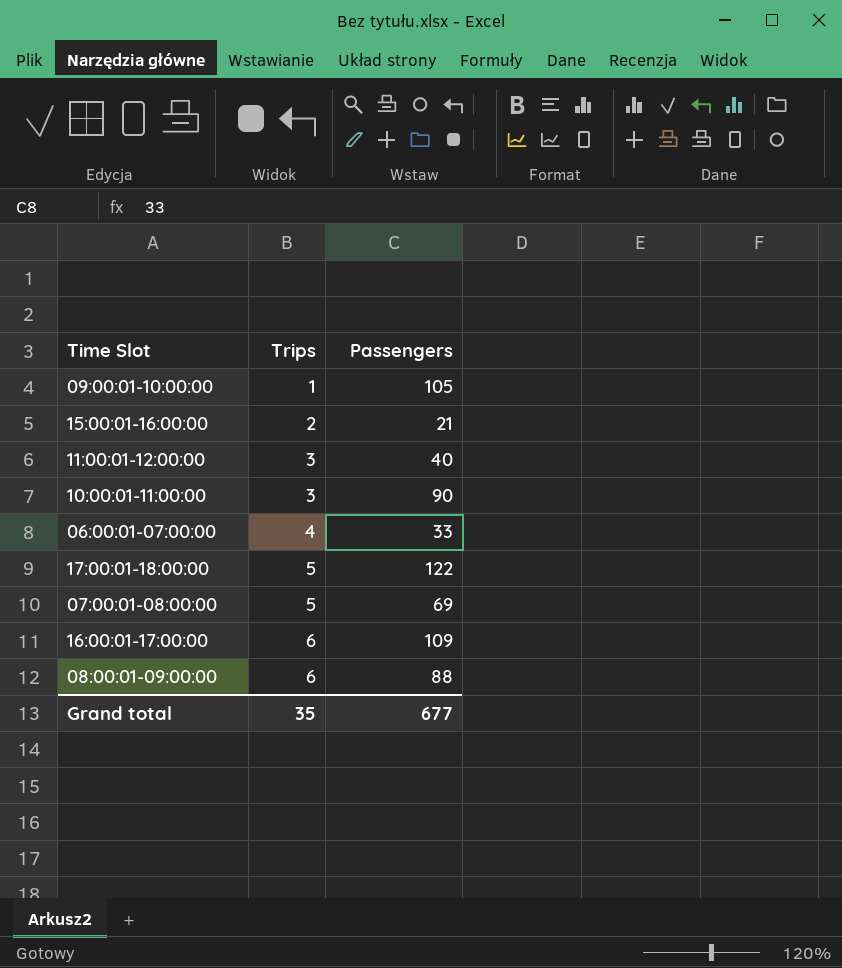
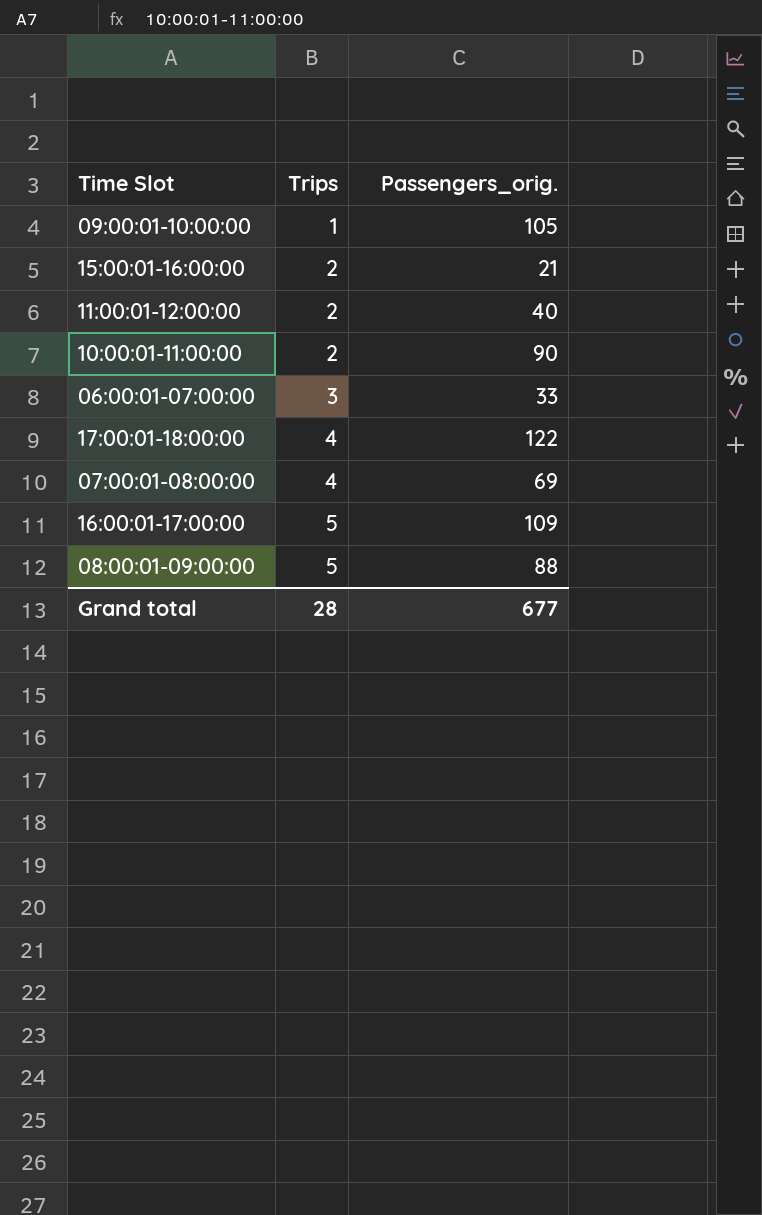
column name: Passengers -> Passengers_orig.
11:00:01-12:00:00 | Trips: 3 -> 2
10:00:01-11:00:00 | Trips: 3 -> 2
06:00:01-07:00:00 | Trips: 4 -> 3
17:00:01-18:00:00 | Trips: 5 -> 4
07:00:01-08:00:00 | Trips: 5 -> 4
16:00:01-17:00:00 | Trips: 6 -> 5
08:00:01-09:00:00 | Trips: 6 -> 5
Grand total | Trips: 35 -> 28

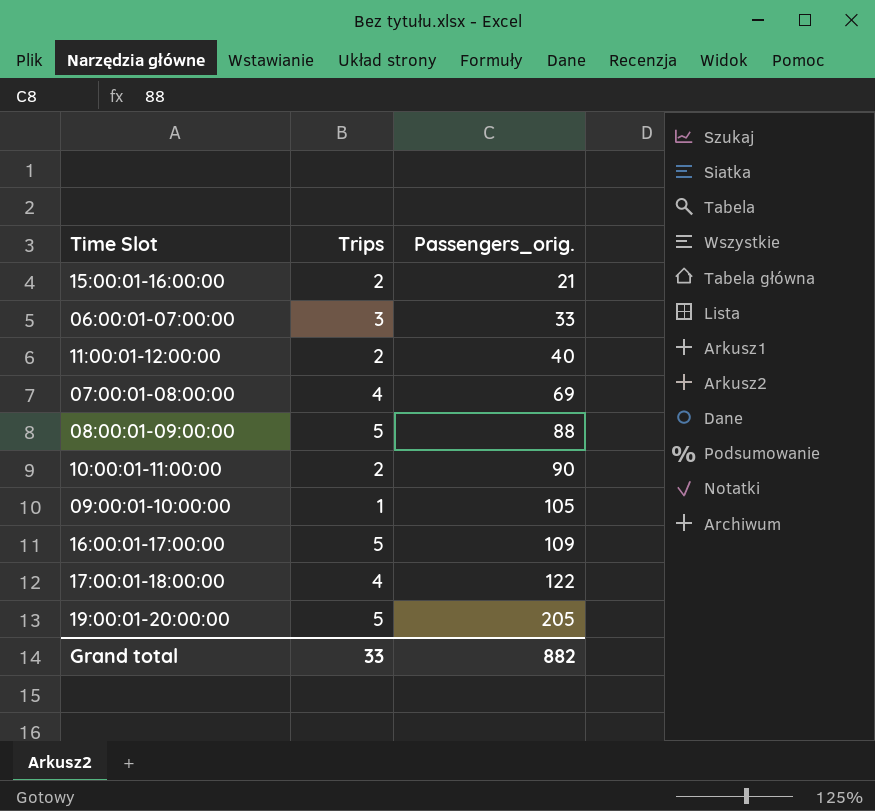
row order: Trips ascending -> Passengers_orig. ascending
row 19:00:01-20:00:00: none -> 5 | 205
Grand total | Trips: 28 -> 33
Grand total | Passengers_orig.: 677 -> 882

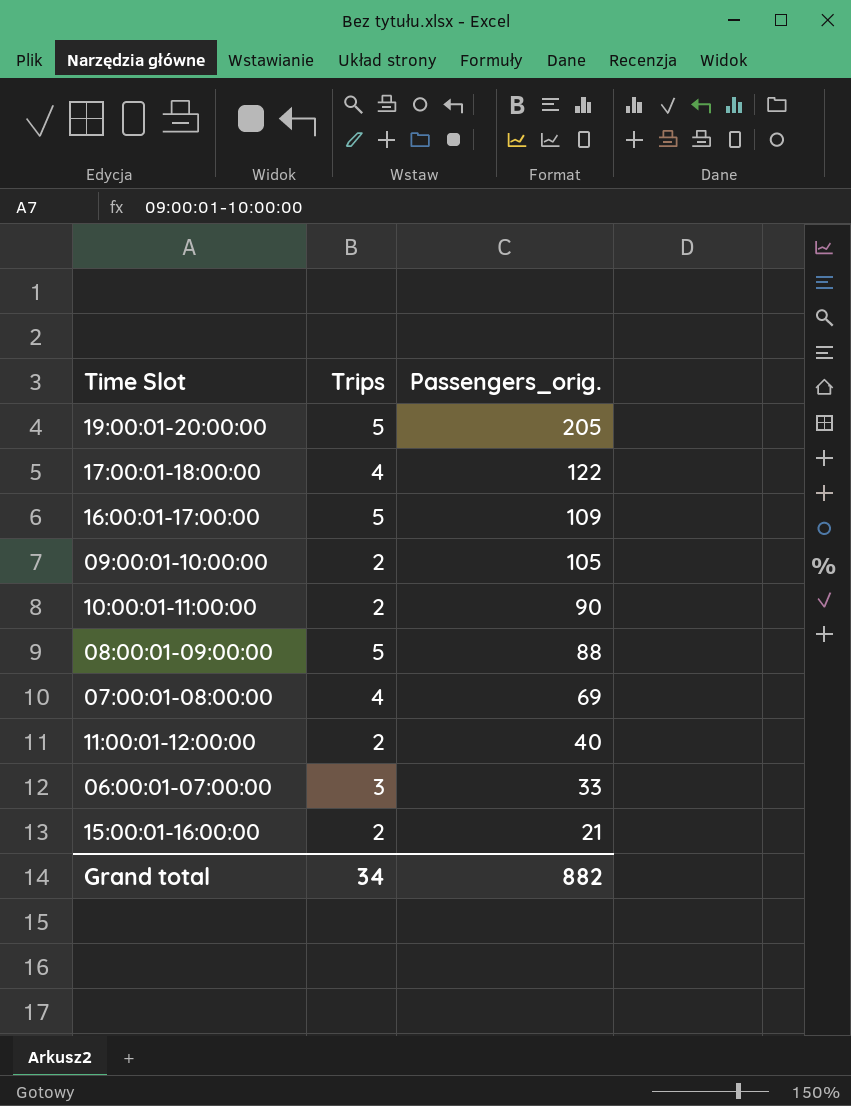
row order: Passengers_orig. ascending -> Passengers_orig. descending
09:00:01-10:00:00 | Trips: 1 -> 2
Grand total | Trips: 33 -> 34

